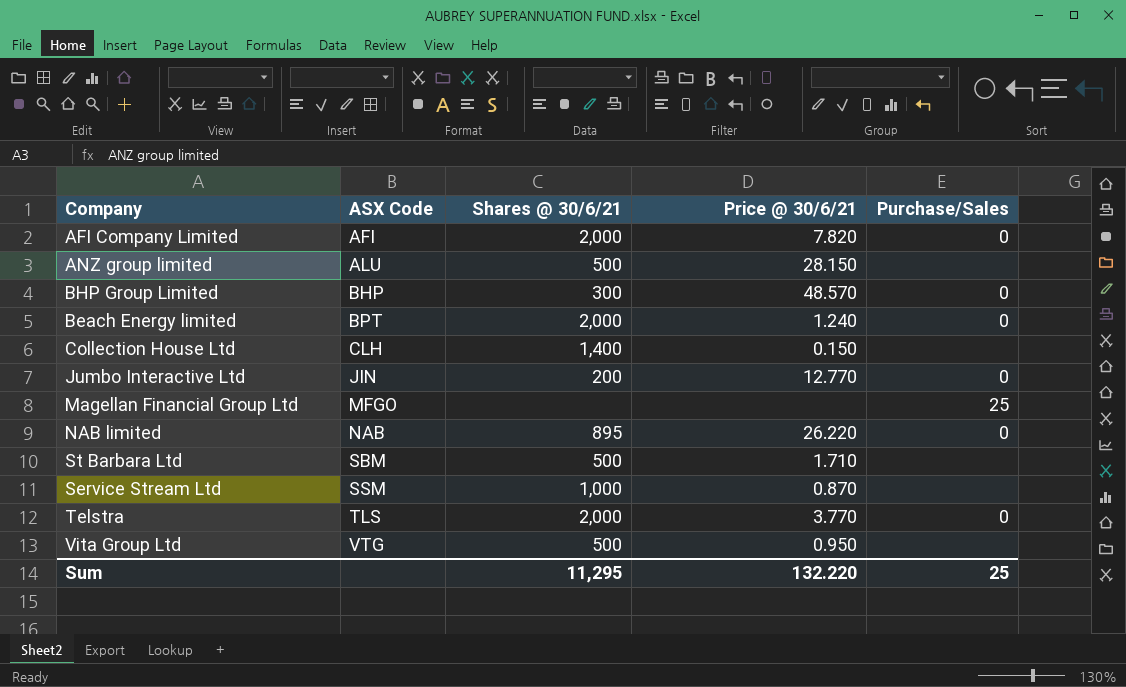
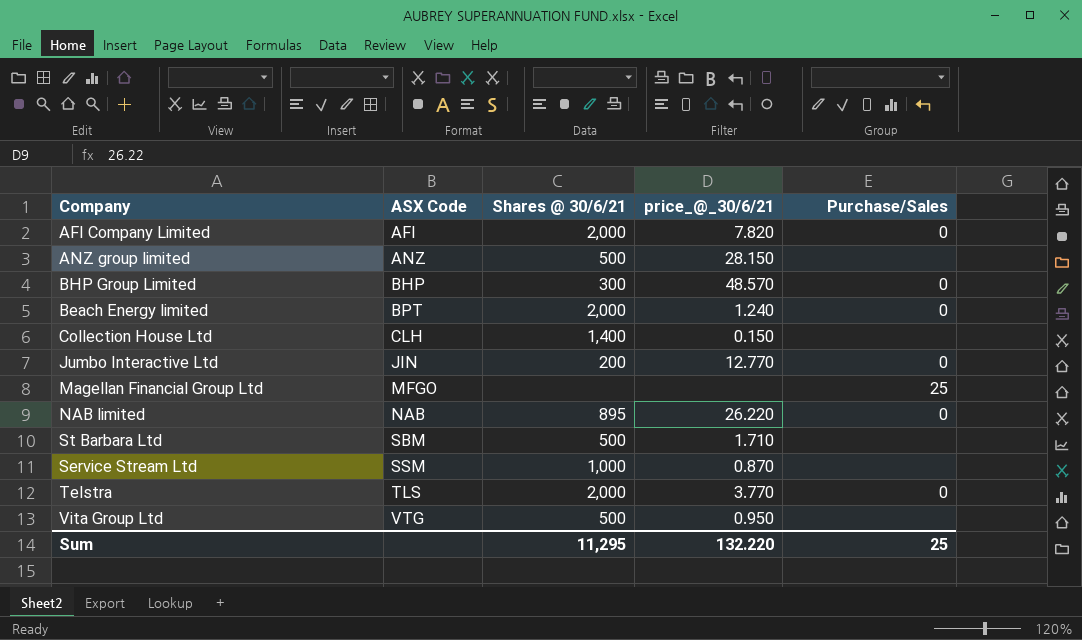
column name: Price @ 30/6/21 -> price_@_30/6/21
ANZ group limited | ASX Code: ALU -> ANZ

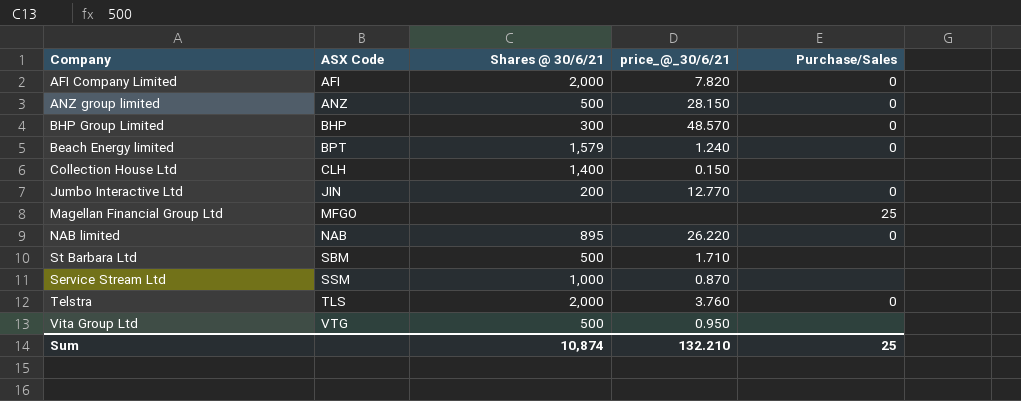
ANZ group limited | Purchase/Sales: none -> 0
Beach Energy limited | Shares @ 30/6/21: 2,000 -> 1,579
Telstra | price_@_30/6/21: 3.770 -> 3.760
Sum | Shares @ 30/6/21: 11,295 -> 10,874
Sum | price_@_30/6/21: 132.220 -> 132.210

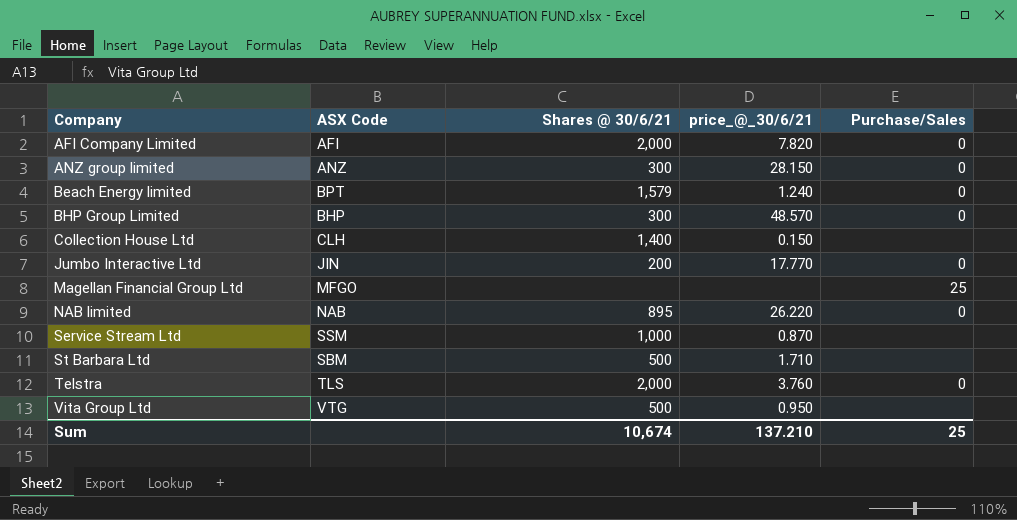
row order: ASX Code ascending -> Company ascending
ANZ group limited | Shares @ 30/6/21: 500 -> 300
Jumbo Interactive Ltd | price_@_30/6/21: 12.770 -> 17.770
Sum | Shares @ 30/6/21: 10,874 -> 10,674
Sum | price_@_30/6/21: 132.210 -> 137.210

